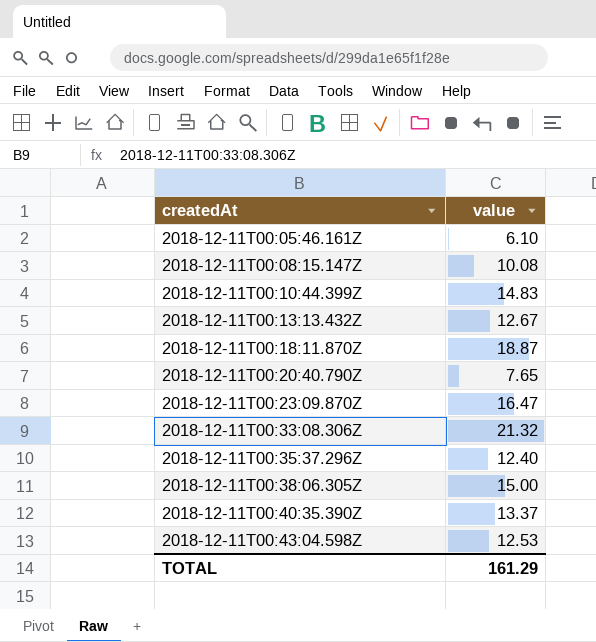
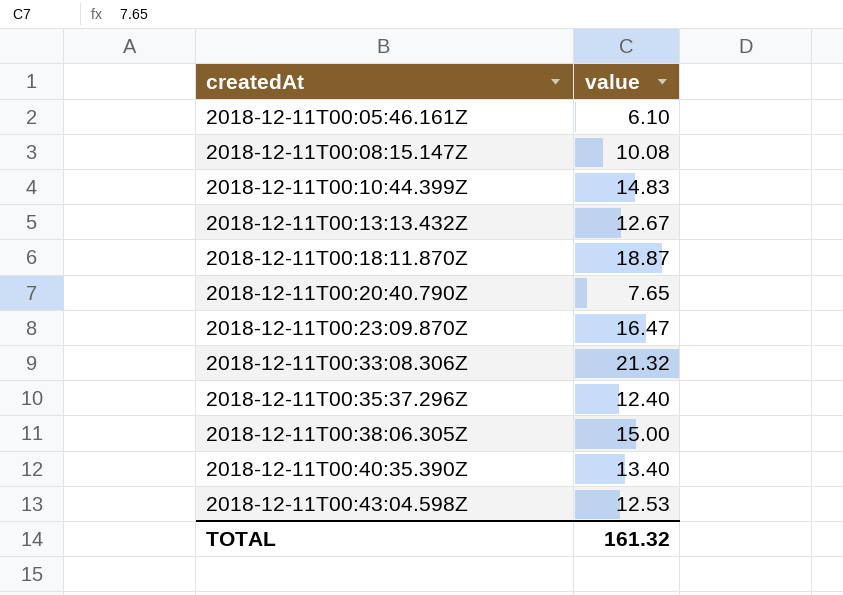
2018-12-11T00:40:35.390Z | value: 13.37 -> 13.40
TOTAL | value: 161.29 -> 161.32

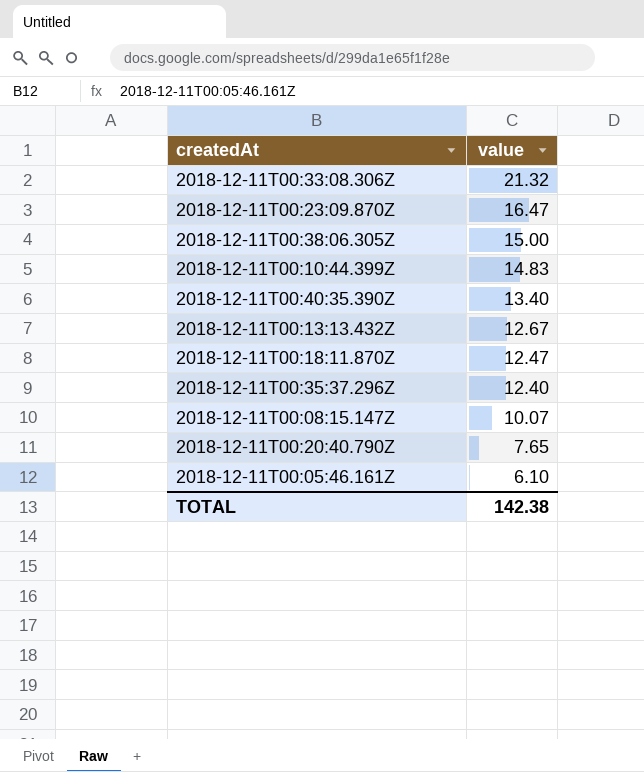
row order: createdAt ascending -> value descending
row 2018-12-11T00:43:04.598Z: 12.53 -> none
2018-12-11T00:18:11.870Z | value: 18.87 -> 12.47
2018-12-11T00:08:15.147Z | value: 10.08 -> 10.07
TOTAL | value: 161.32 -> 142.38

